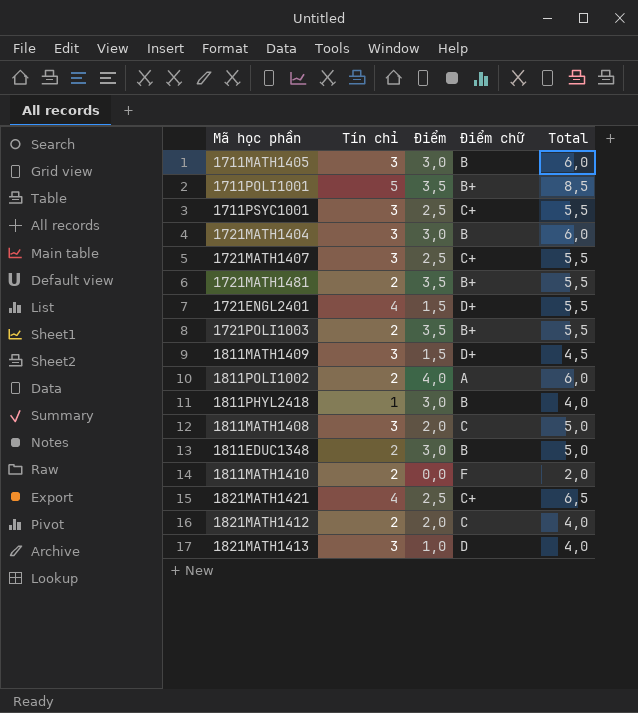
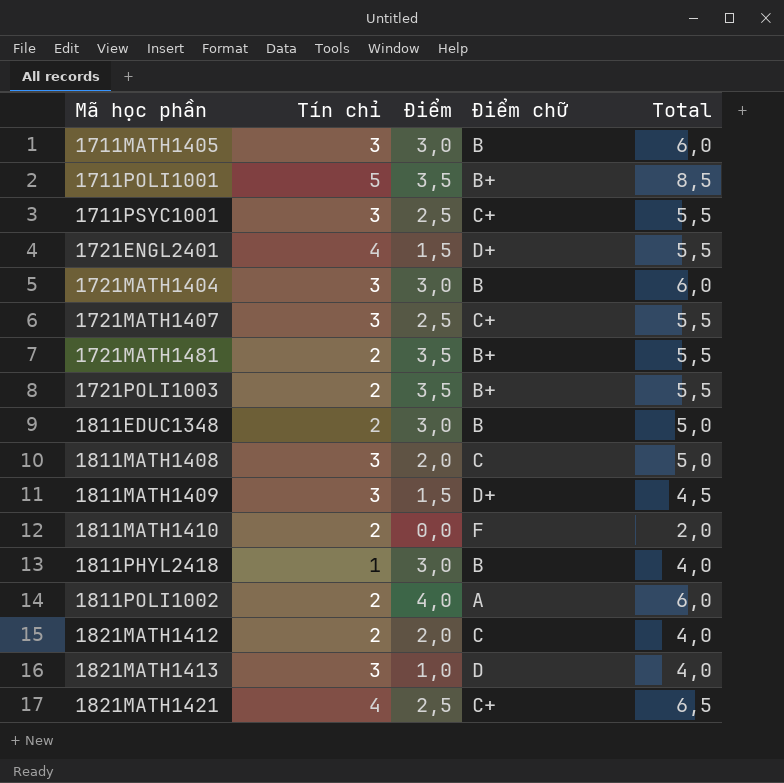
row order: none -> Mã học phần ascending

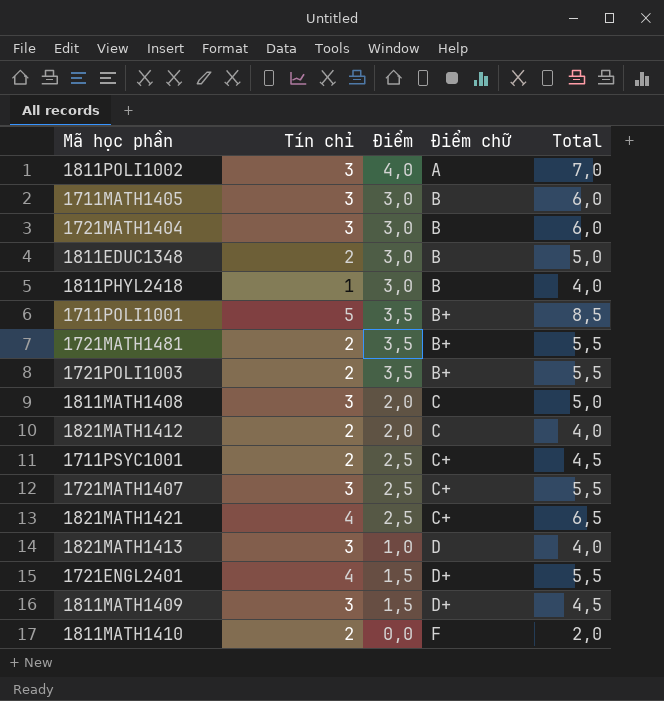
row order: Mã học phần ascending -> Điểm chữ ascending
1811POLI1002 | Tín chỉ: 2 -> 3
1811POLI1002 | Total: 6,0 -> 7,0
1711PSYC1001 | Tín chỉ: 3 -> 2
1711PSYC1001 | Total: 5,5 -> 4,5

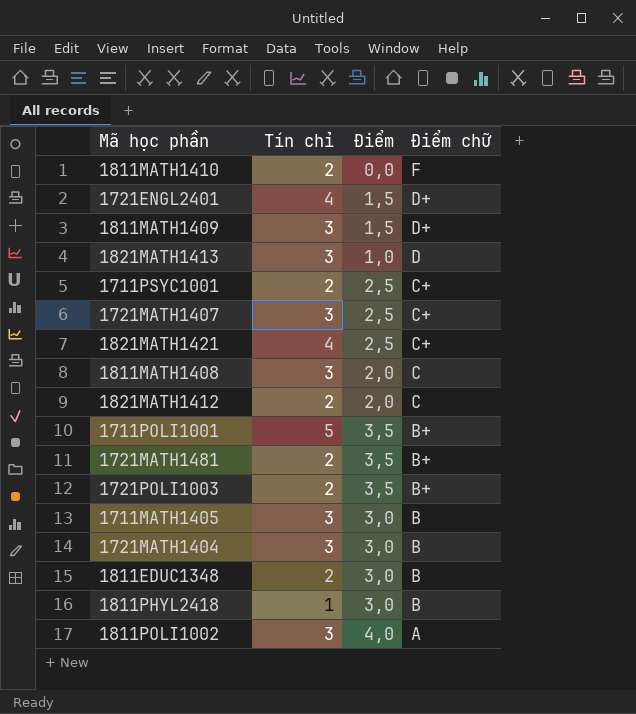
row order: Điểm chữ ascending -> Điểm chữ descending
column Total | formula: [Tín chỉ] + [Điểm] -> none

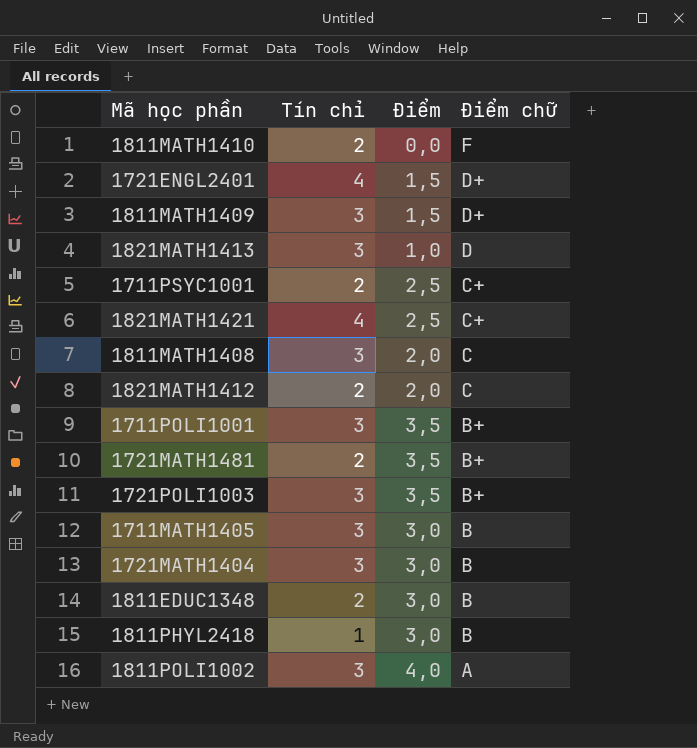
row 1721MATH1407: 3 | 2,5 | C+ -> none
1711POLI1001 | Tín chỉ: 5 -> 3
1721POLI1003 | Tín chỉ: 2 -> 3

